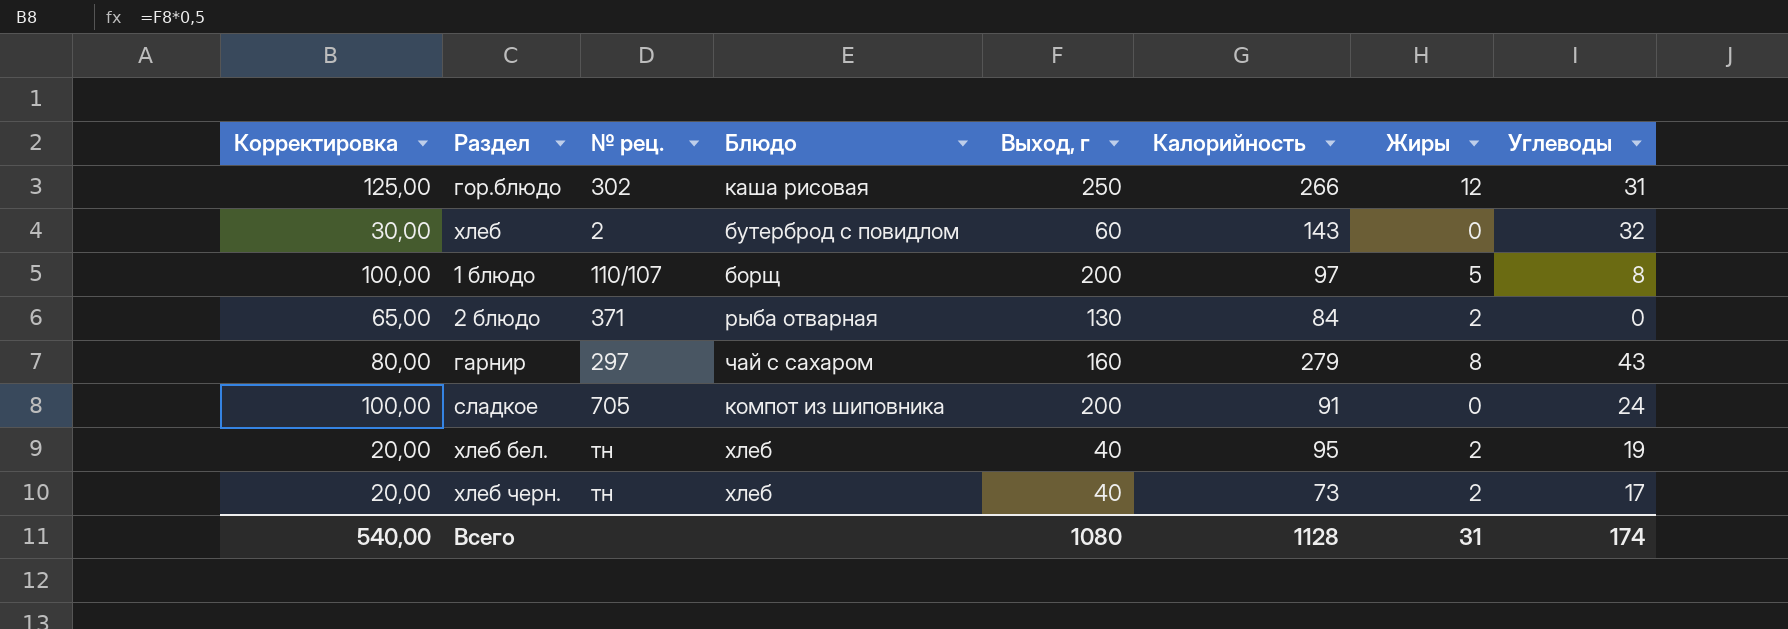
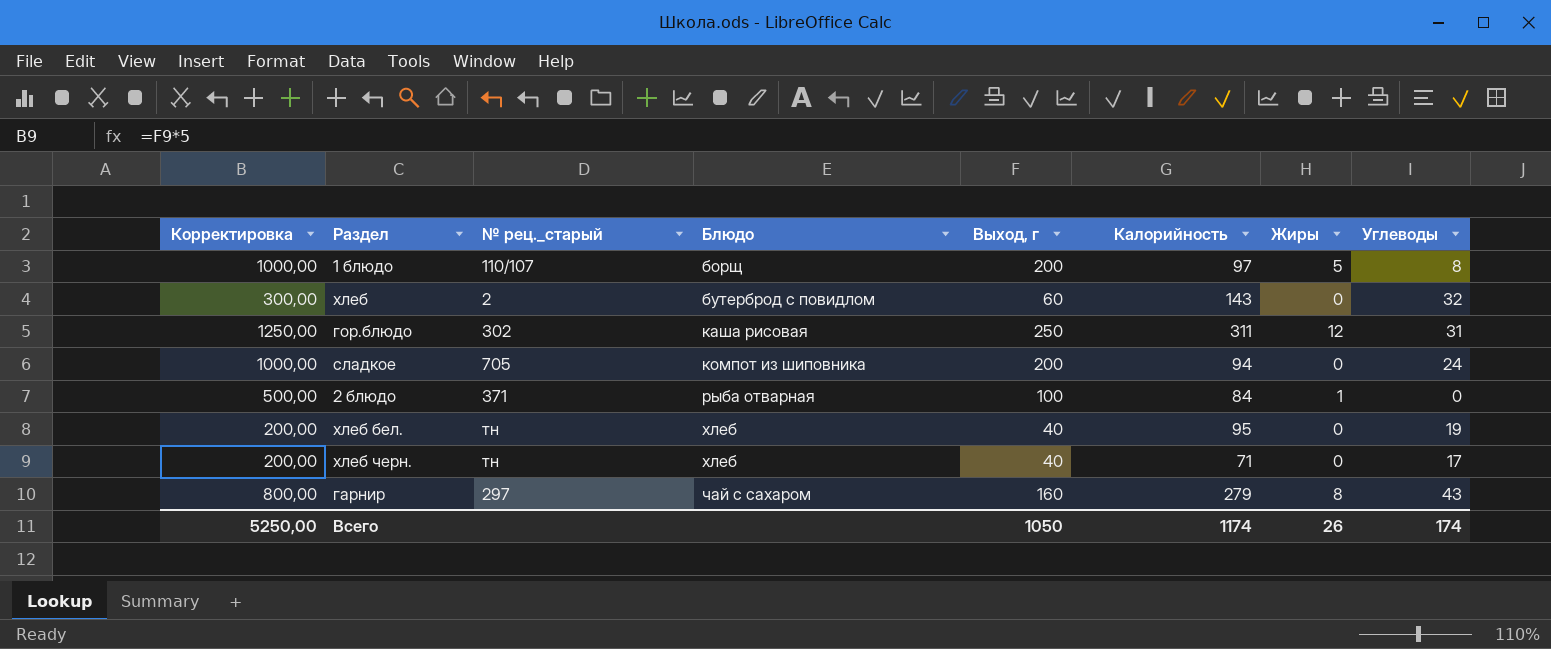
row order: none -> Блюдо ascending
column Корректировка | formula: [Выход, г] * 0,5 -> [Выход, г] * 5
column name: № рец. -> № рец._старый
гор.блюдо | Калорийность: 266 -> 311
сладкое | Калорийность: 91 -> 94
2 блюдо | Выход, г: 130 -> 100
2 блюдо | Жиры: 2 -> 1
хлеб бел. | Жиры: 2 -> 0
хлеб черн. | Калорийность: 73 -> 71
хлеб черн. | Жиры: 2 -> 0
Всего | Корректировка: 540,00 -> 5250,00
Всего | Выход, г: 1080 -> 1050
Всего | Калорийность: 1128 -> 1174
Всего | Жиры: 31 -> 26

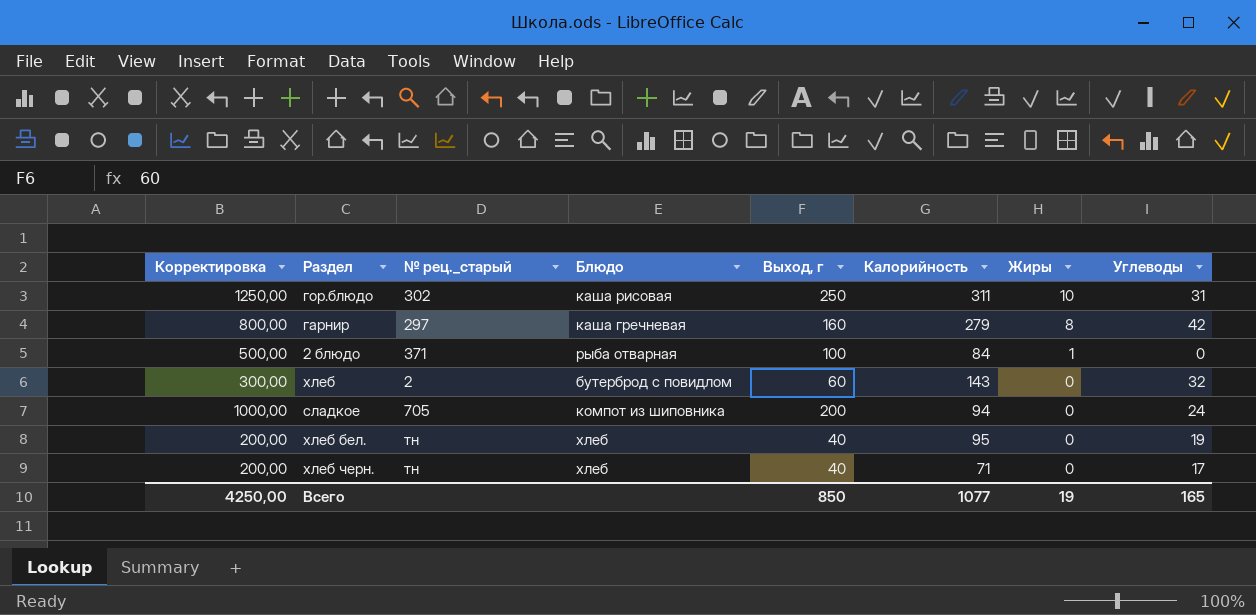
row order: Блюдо ascending -> Жиры descending
row 1 блюдо: 1000,00 | 110/107 | борщ | 200 | 97 | 5 | 8 -> none
гор.блюдо | Жиры: 12 -> 10
гарнир | Блюдо: чай с сахаром -> каша гречневая
гарнир | Углеводы: 43 -> 42
Всего | Корректировка: 5250,00 -> 4250,00
Всего | Выход, г: 1050 -> 850
Всего | Калорийность: 1174 -> 1077
Всего | Жиры: 26 -> 19
Всего | Углеводы: 174 -> 165

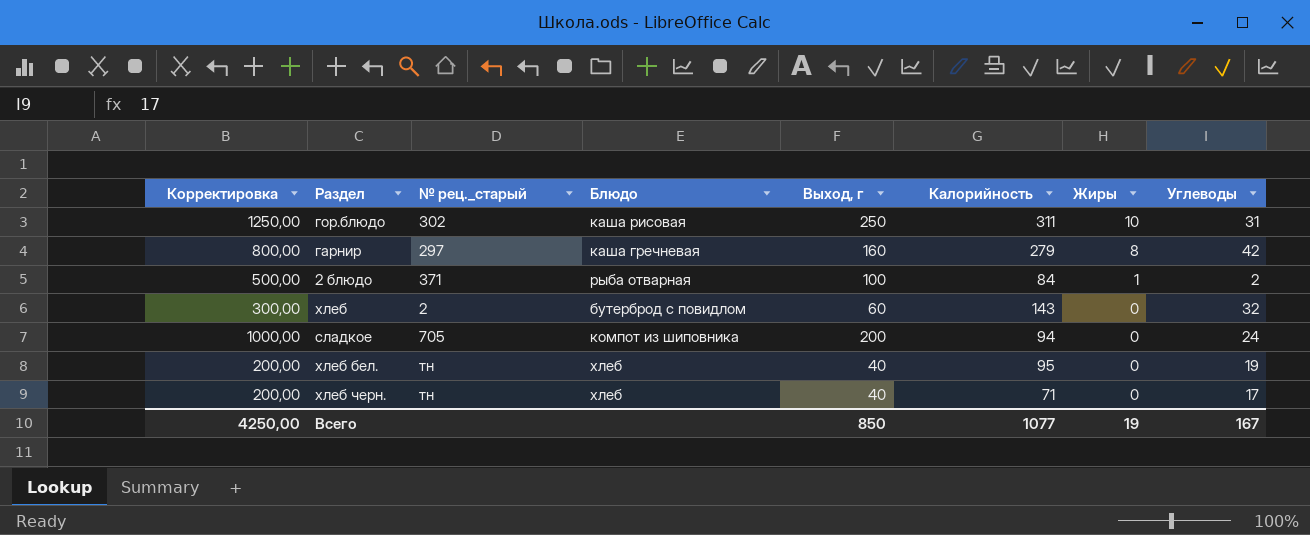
2 блюдо | Углеводы: 0 -> 2
Всего | Углеводы: 165 -> 167

